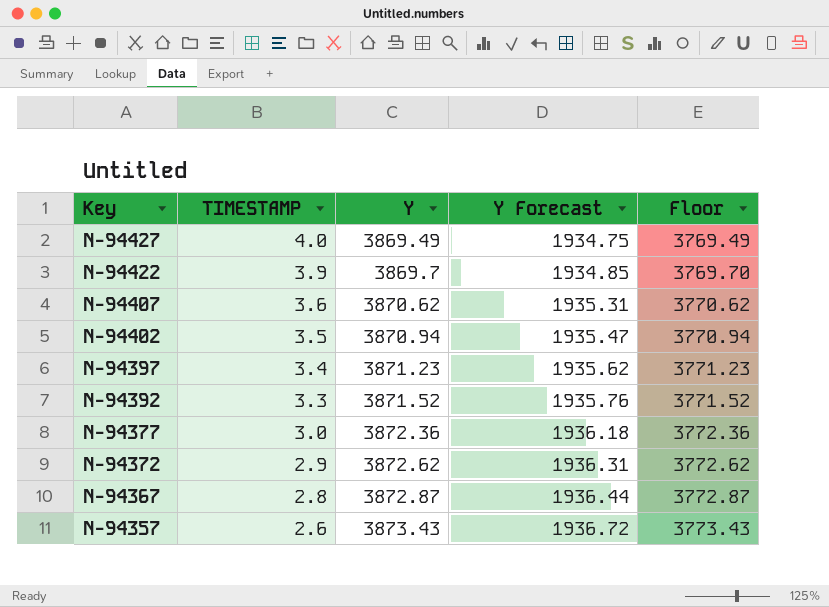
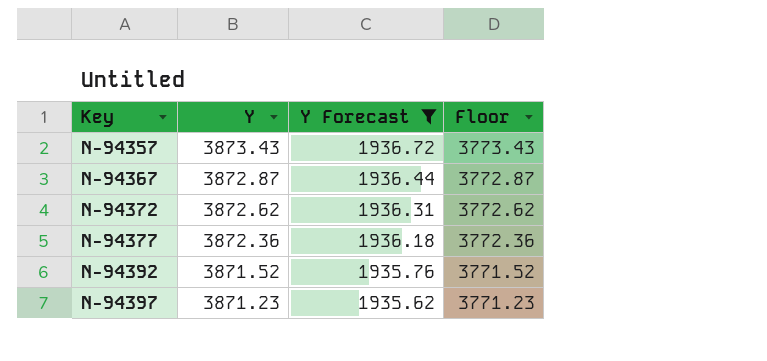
filter: none -> Y Forecast >= 1935.62
row order: Key descending -> Key ascending
column TIMESTAMP | position: 2 -> none

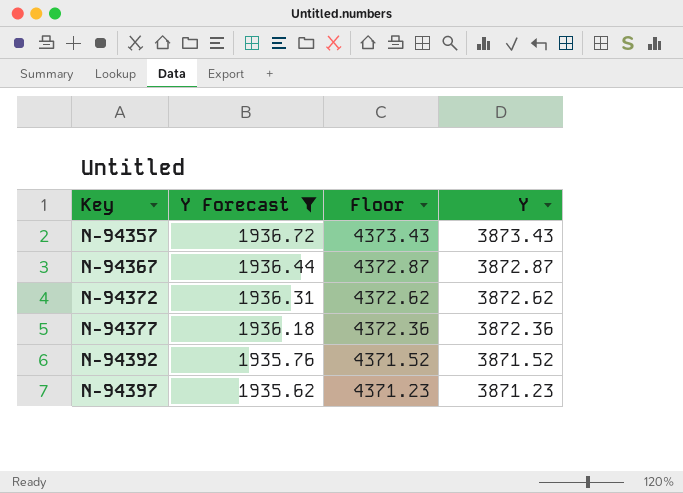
column Floor | formula: [Y] - 100 -> [Y] + 500
column Y | position: 2 -> 4

